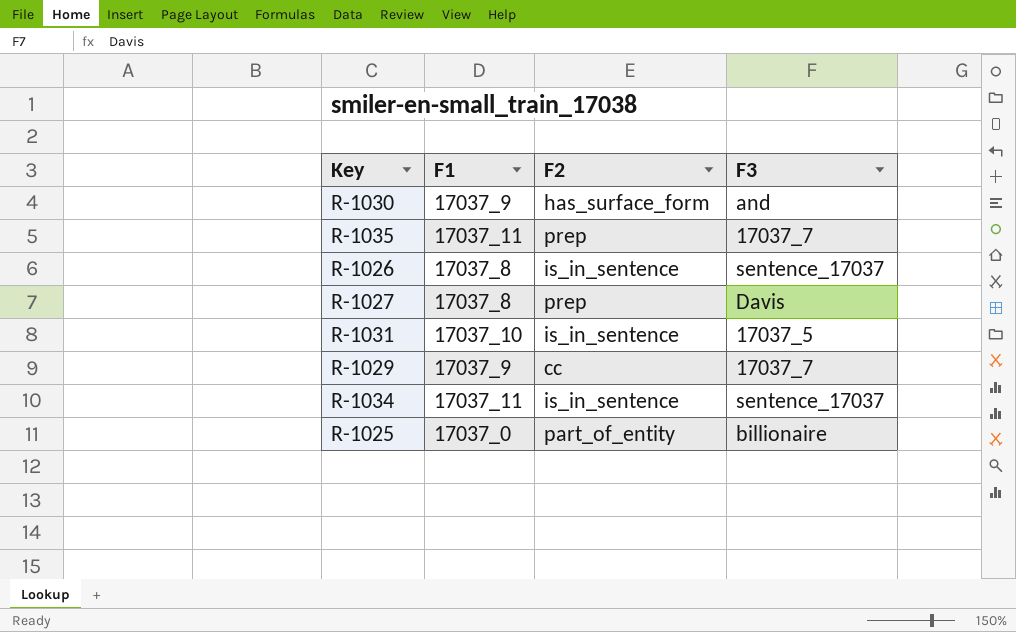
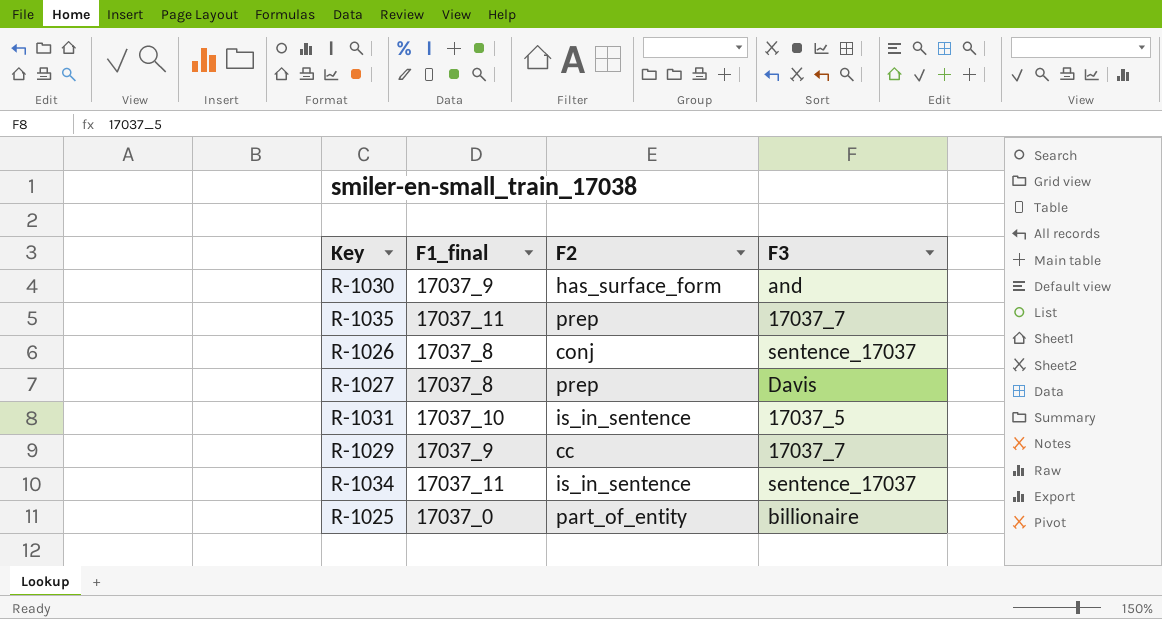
column name: F1 -> F1_final
R-1026 | F2: is_in_sentence -> conj

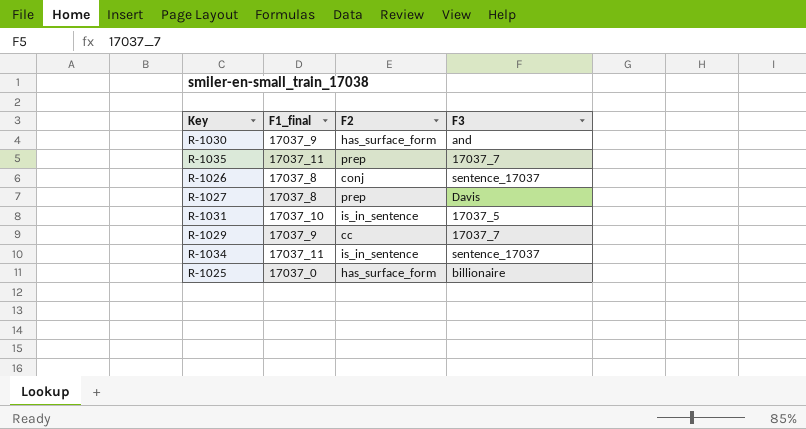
R-1025 | F2: part_of_entity -> has_surface_form

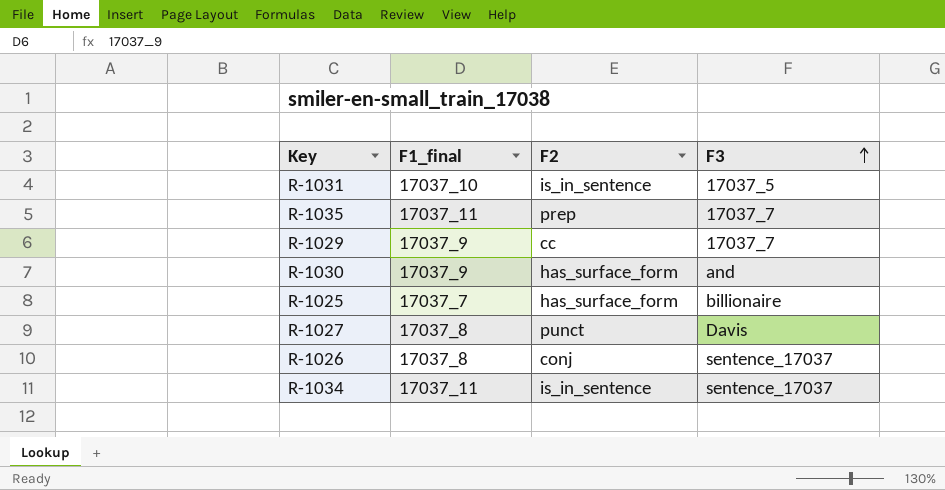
row order: none -> F3 ascending
R-1025 | F1_final: 17037_0 -> 17037_7
R-1027 | F2: prep -> punct

